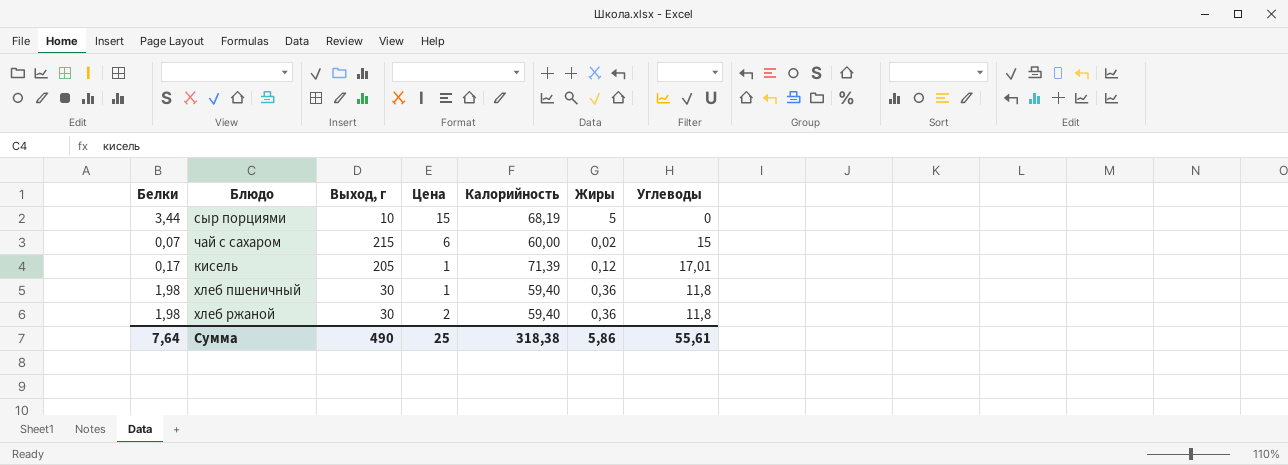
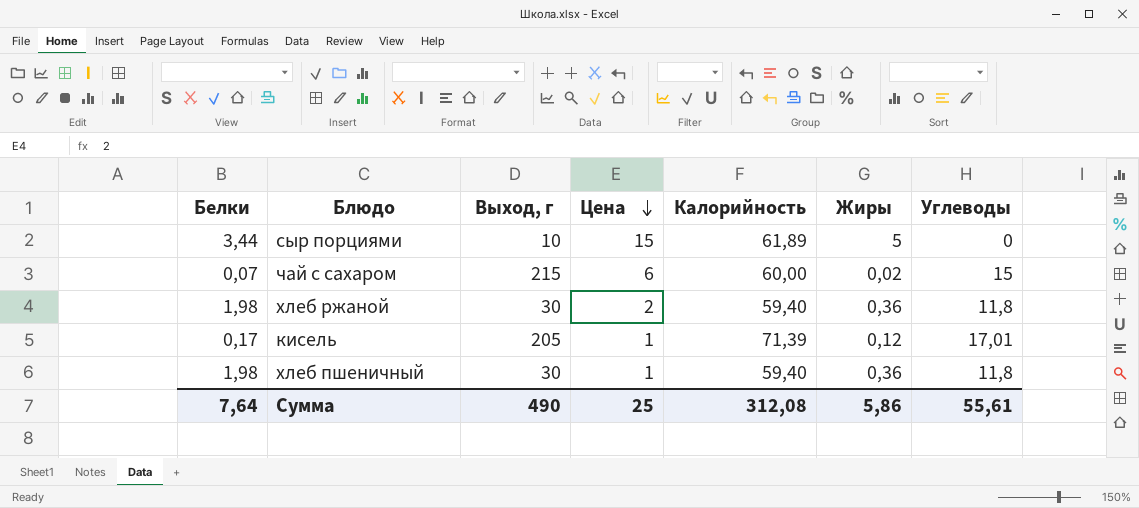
row order: none -> Цена descending
сыр порциями | Калорийность: 68,19 -> 61,89
Сумма | Калорийность: 318,38 -> 312,08

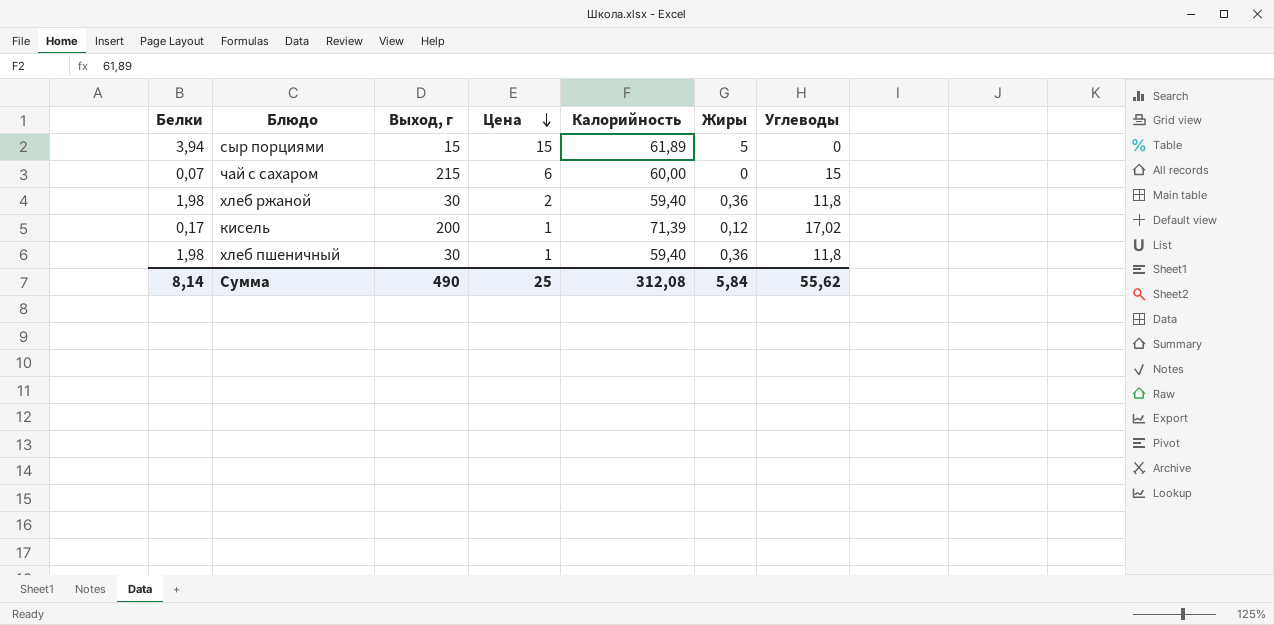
сыр порциями | Белки: 3,44 -> 3,94
сыр порциями | Выход, г: 10 -> 15
чай с сахаром | Жиры: 0,02 -> 0
кисель | Выход, г: 205 -> 200
кисель | Углеводы: 17,01 -> 17,02
Сумма | Белки: 7,64 -> 8,14
Сумма | Жиры: 5,86 -> 5,84
Сумма | Углеводы: 55,61 -> 55,62

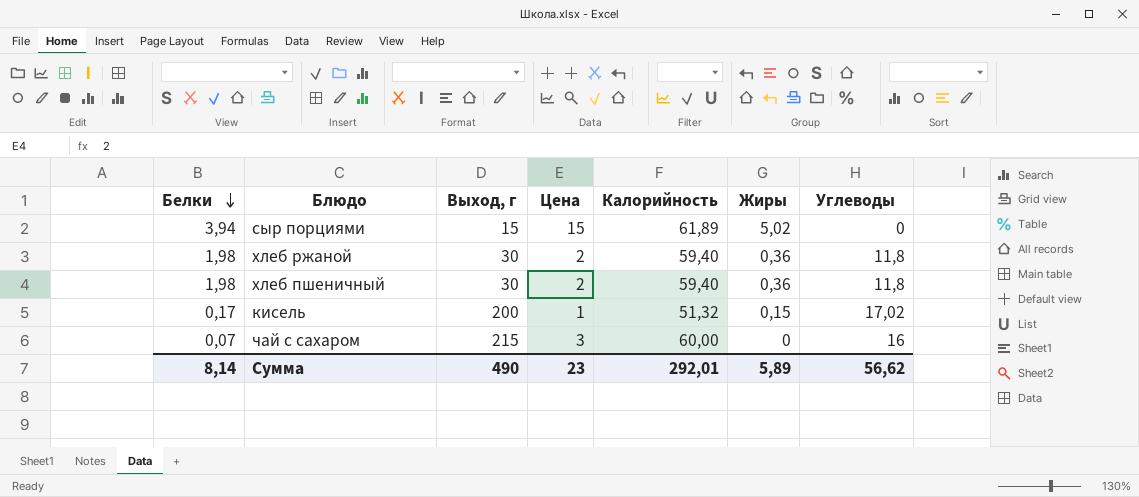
row order: Цена descending -> Белки descending
сыр порциями | Жиры: 5 -> 5,02
хлеб пшеничный | Цена: 1 -> 2
кисель | Калорийность: 71,39 -> 51,32
кисель | Жиры: 0,12 -> 0,15
чай с сахаром | Цена: 6 -> 3
чай с сахаром | Углеводы: 15 -> 16
Сумма | Цена: 25 -> 23
Сумма | Калорийность: 312,08 -> 292,01
Сумма | Жиры: 5,84 -> 5,89
Сумма | Углеводы: 55,62 -> 56,62

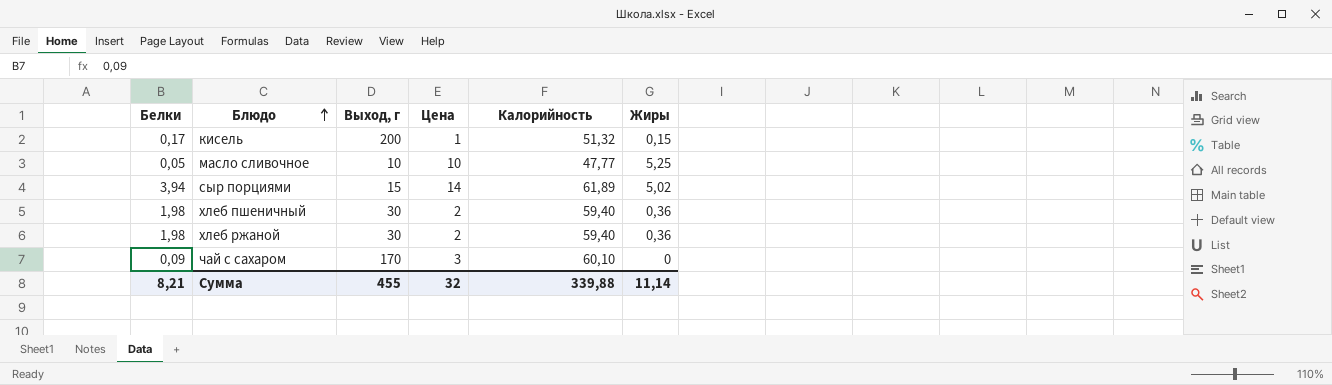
row order: Белки descending -> Блюдо ascending
column Углеводы | position: 7 -> none
row масло сливочное: none -> 0,05 | 10 | 10 | 47,77 | 5,25
сыр порциями | Цена: 15 -> 14
чай с сахаром | Белки: 0,07 -> 0,09
чай с сахаром | Выход, г: 215 -> 170
чай с сахаром | Калорийность: 60,00 -> 60,10
Сумма | Белки: 8,14 -> 8,21
Сумма | Выход, г: 490 -> 455
Сумма | Цена: 23 -> 32
Сумма | Калорийность: 292,01 -> 339,88
Сумма | Жиры: 5,89 -> 11,14

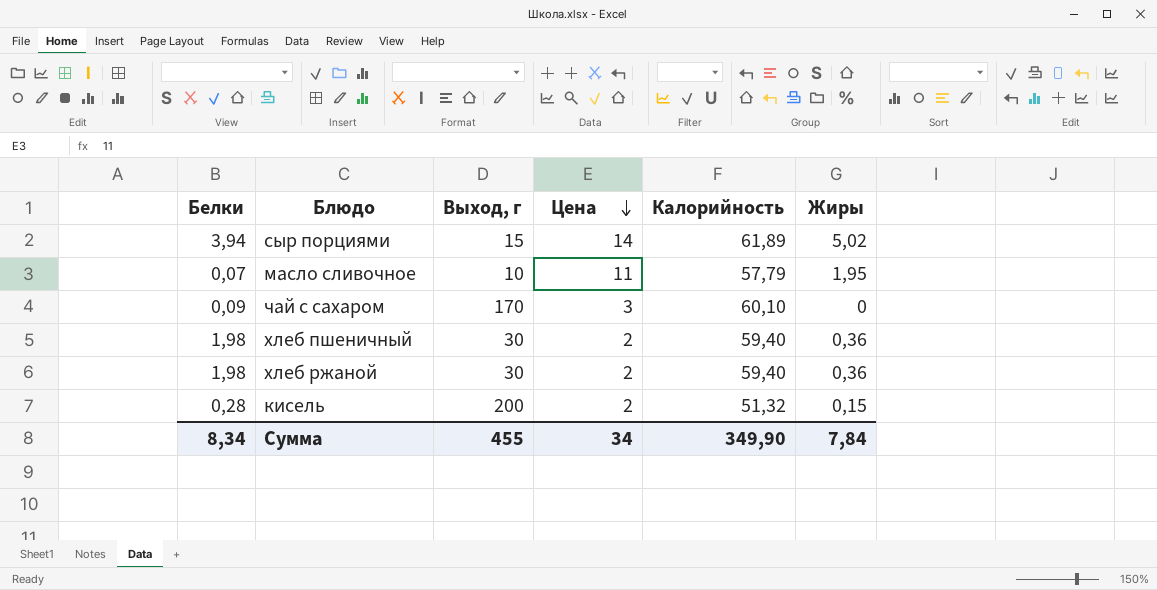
row order: Блюдо ascending -> Цена descending
масло сливочное | Белки: 0,05 -> 0,07
масло сливочное | Цена: 10 -> 11
масло сливочное | Калорийность: 47,77 -> 57,79
масло сливочное | Жиры: 5,25 -> 1,95
кисель | Белки: 0,17 -> 0,28
кисель | Цена: 1 -> 2
Сумма | Белки: 8,21 -> 8,34
Сумма | Цена: 32 -> 34
Сумма | Калорийность: 339,88 -> 349,90
Сумма | Жиры: 11,14 -> 7,84

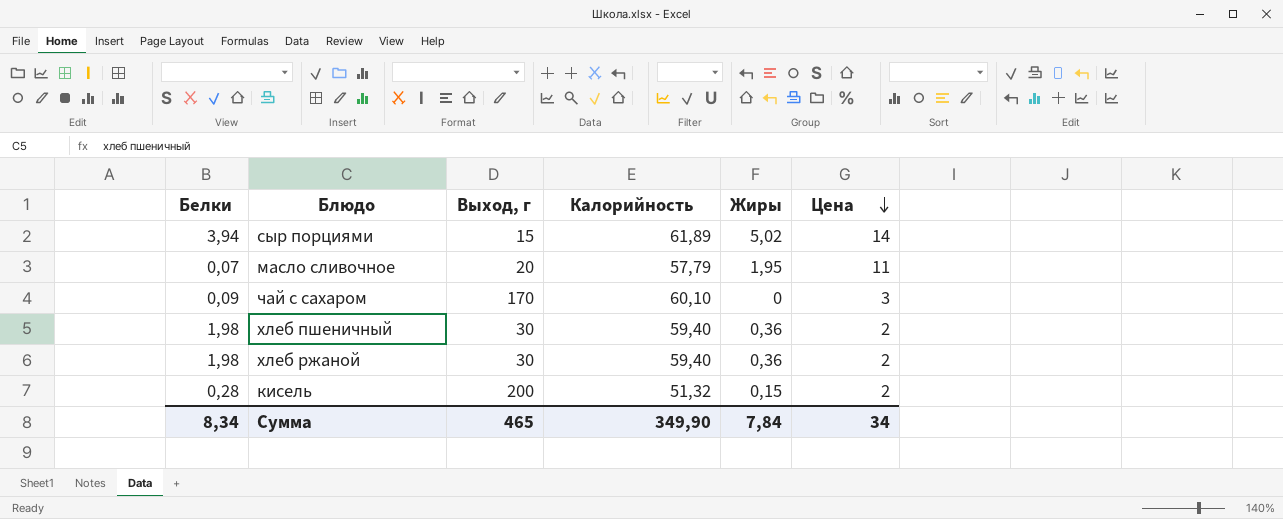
column Цена | position: 4 -> 6
масло сливочное | Выход, г: 10 -> 20
Сумма | Выход, г: 455 -> 465

